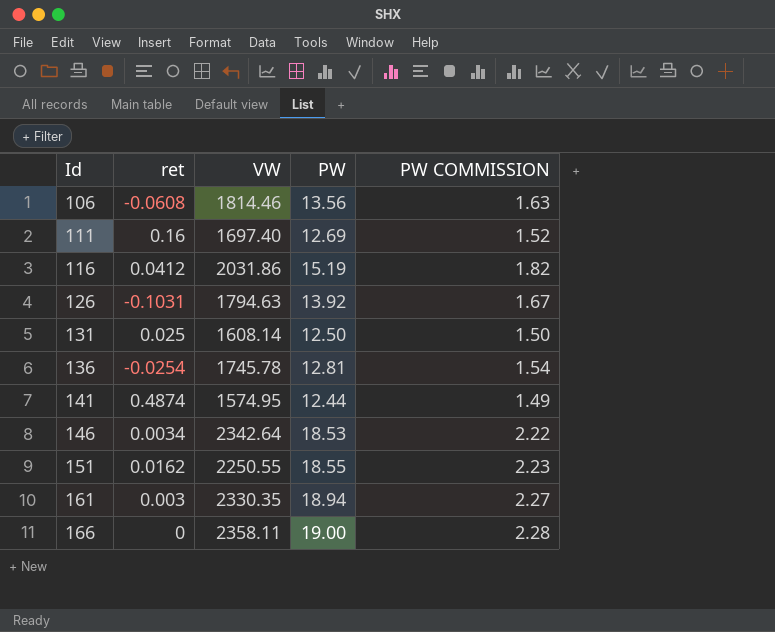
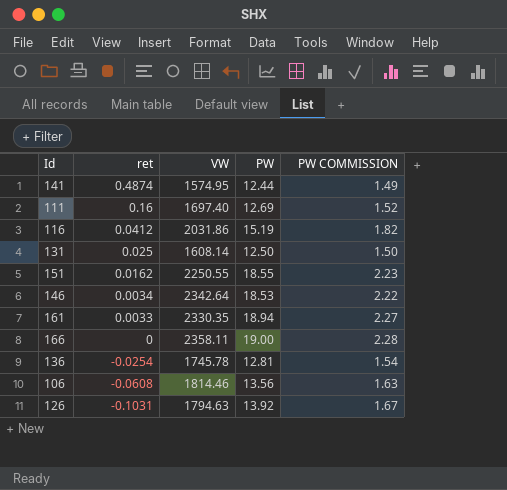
row order: Id ascending -> ret descending
161 | ret: 0.003 -> 0.0033

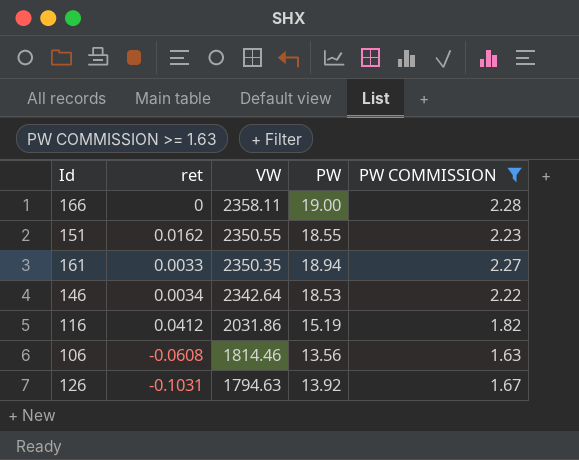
filter: none -> PW COMMISSION >= 1.63
row order: ret descending -> VW descending
151 | VW: 2250.55 -> 2350.55
161 | VW: 2330.35 -> 2350.35

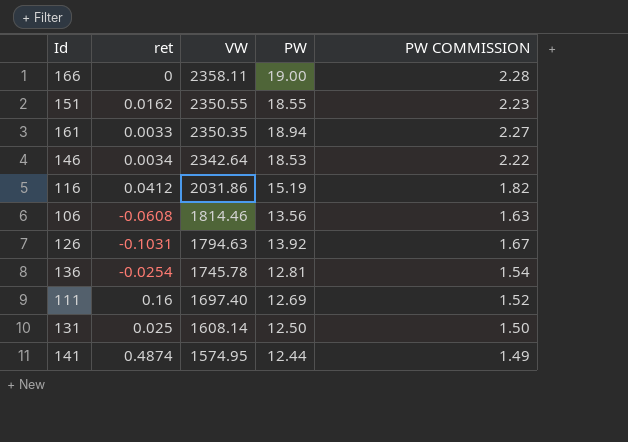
filter: PW COMMISSION >= 1.63 -> none

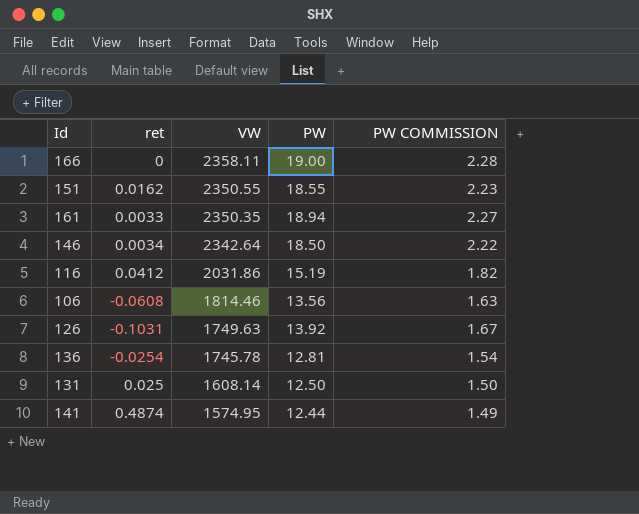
row 111: 0.16 | 1697.40 | 12.69 | 1.52 -> none
146 | PW: 18.53 -> 18.50
126 | VW: 1794.63 -> 1749.63

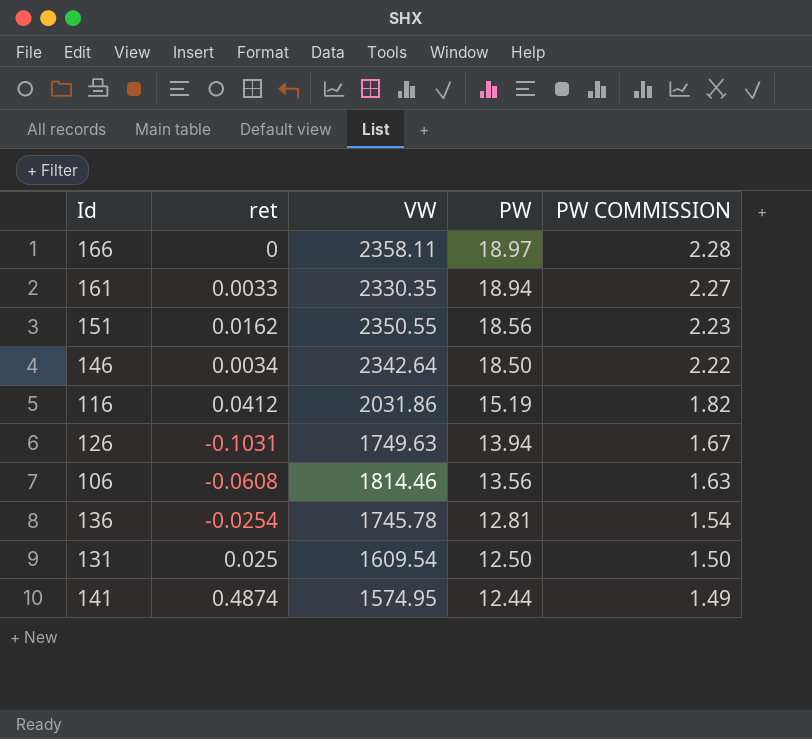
row order: VW descending -> PW descending
166 | PW: 19.00 -> 18.97
161 | VW: 2350.35 -> 2330.35
151 | PW: 18.55 -> 18.56
126 | PW: 13.92 -> 13.94
131 | VW: 1608.14 -> 1609.54

